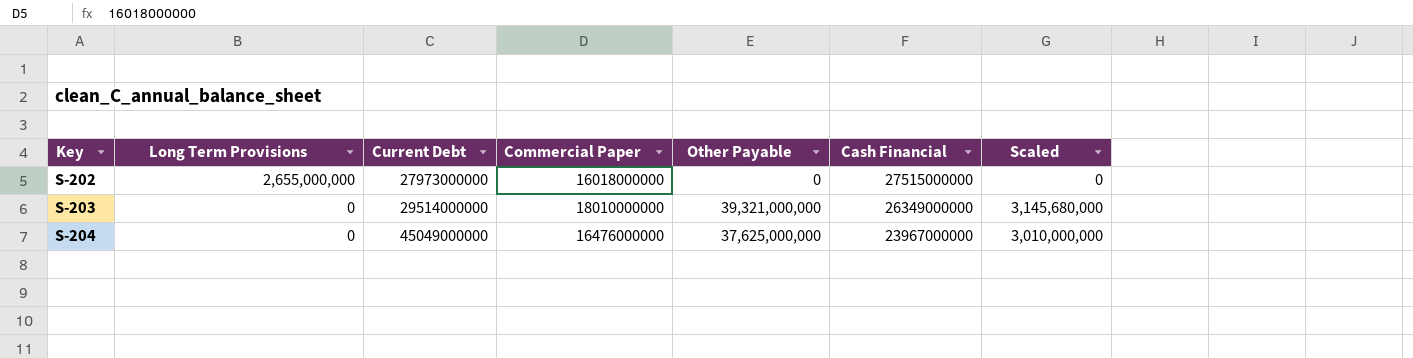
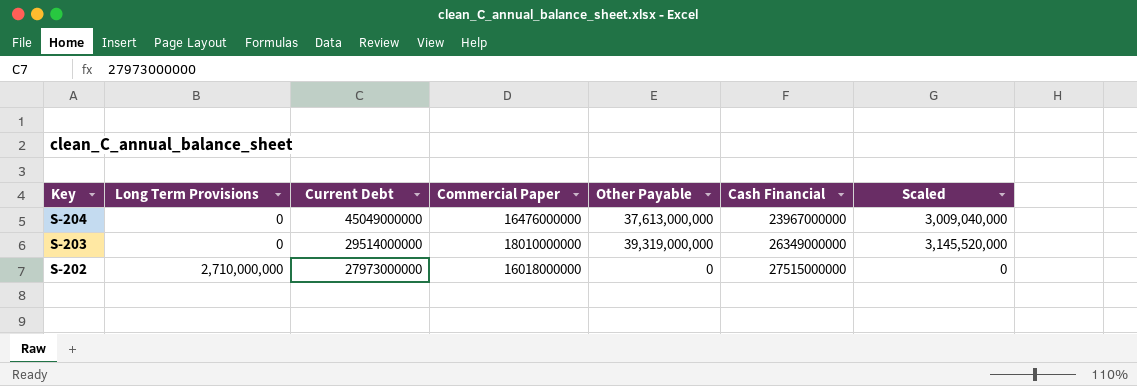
row order: Key ascending -> Key descending
S-204 | Other Payable: 37,625,000,000 -> 37,613,000,000
S-204 | Scaled: 3,010,000,000 -> 3,009,040,000
S-203 | Other Payable: 39,321,000,000 -> 39,319,000,000
S-203 | Scaled: 3,145,680,000 -> 3,145,520,000
S-202 | Long Term Provisions: 2,655,000,000 -> 2,710,000,000

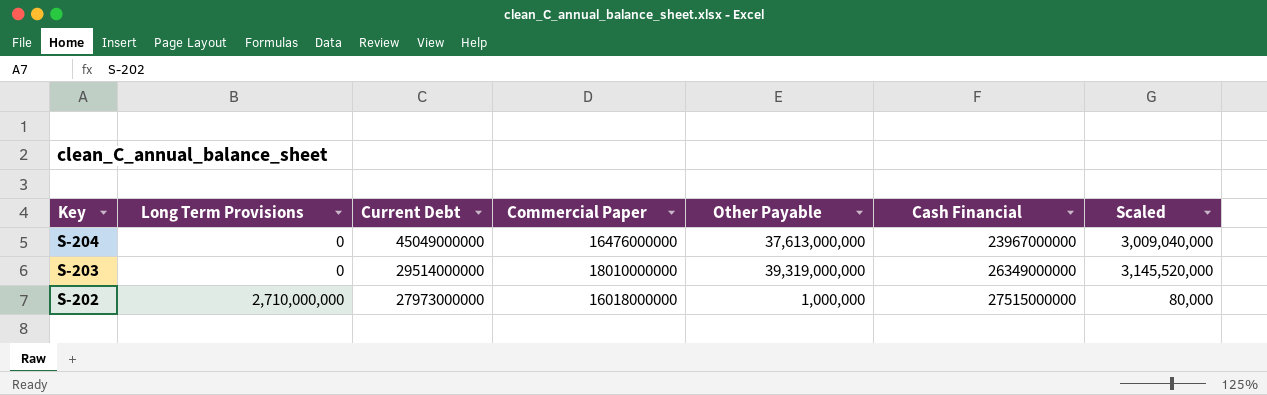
S-202 | Other Payable: 0 -> 1,000,000
S-202 | Scaled: 0 -> 80,000

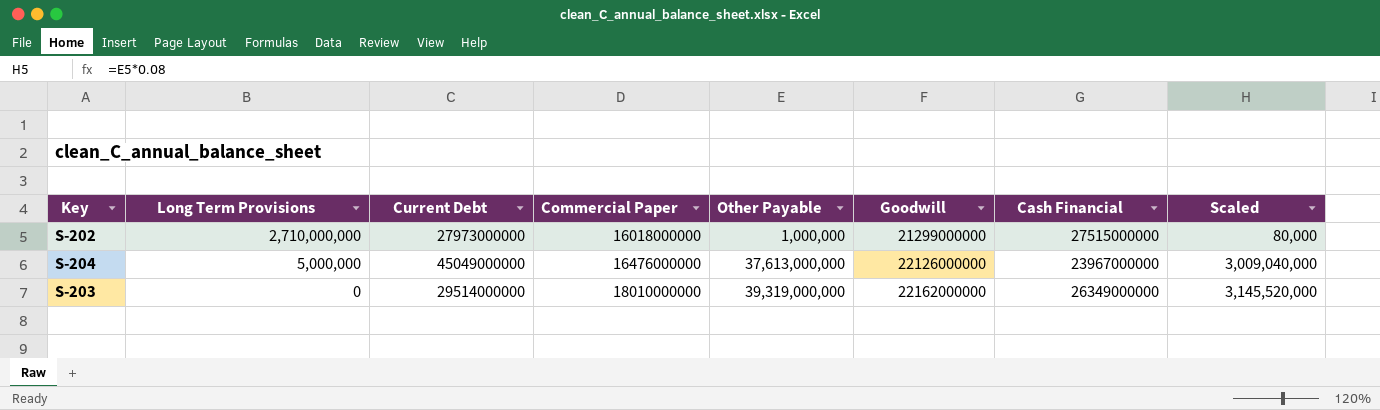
row order: Key descending -> Long Term Provisions descending
column Goodwill | position: none -> 6
S-204 | Long Term Provisions: 0 -> 5,000,000

